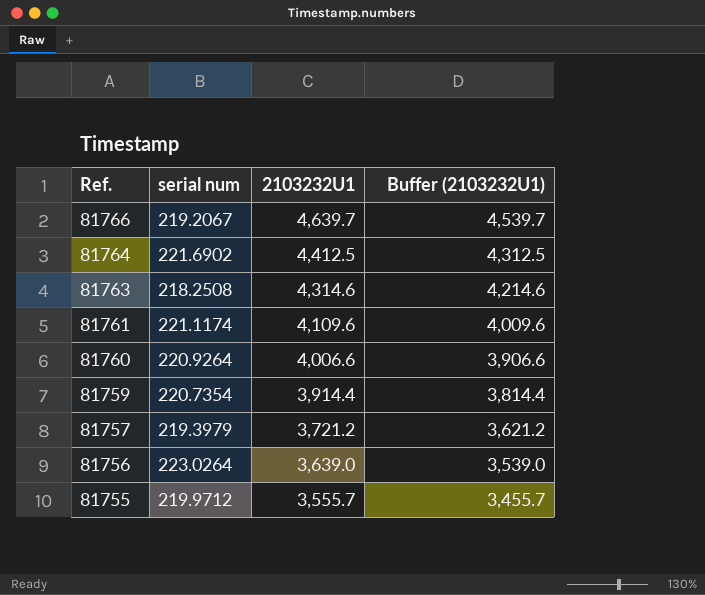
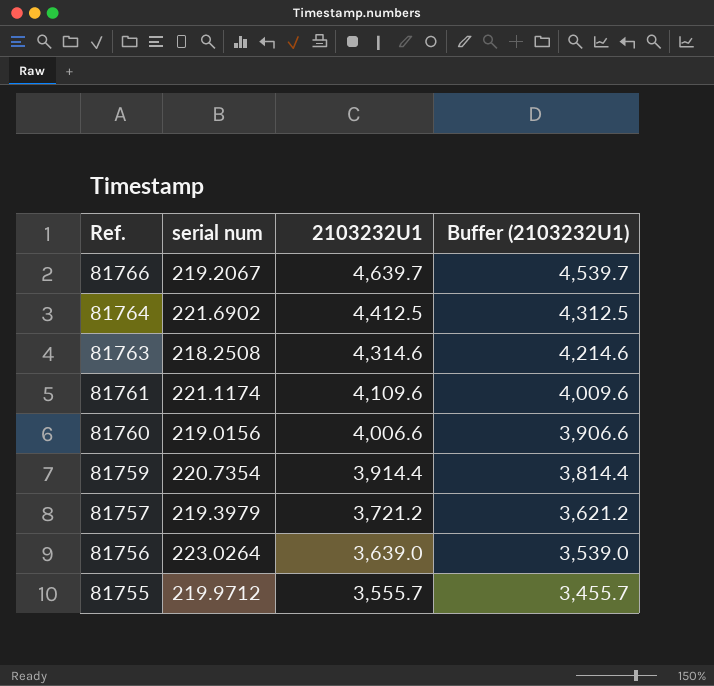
81760 | serial num: 220.9264 -> 219.0156

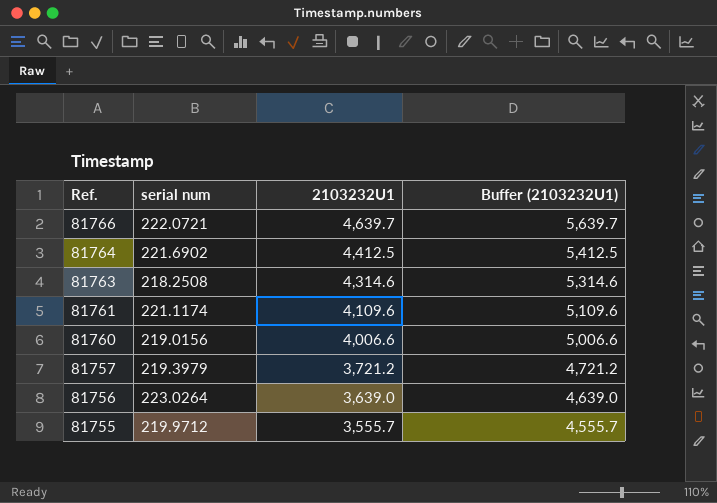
column Buffer (2103232U1) | formula: [2103232U1] - 100 -> [2103232U1] + 1000
row 81759: 220.7354 | 3,914.4 | 3,814.4 -> none
81766 | serial num: 219.2067 -> 222.0721

